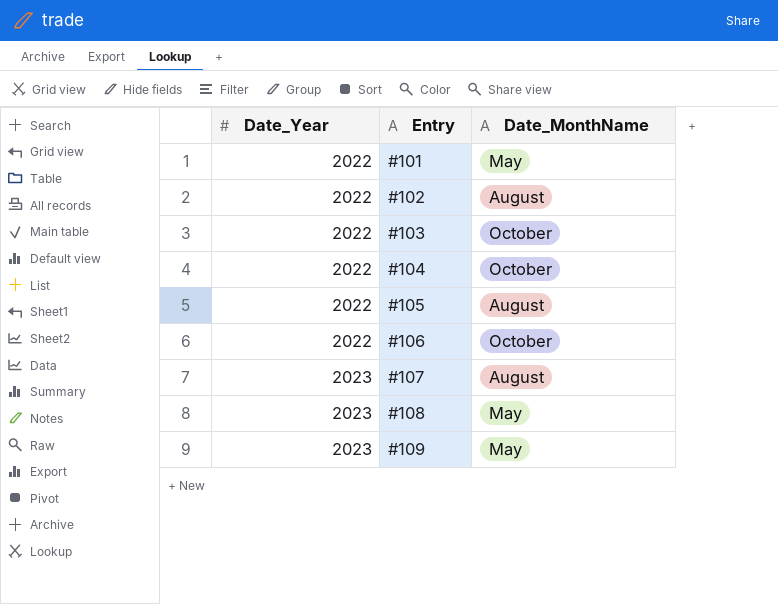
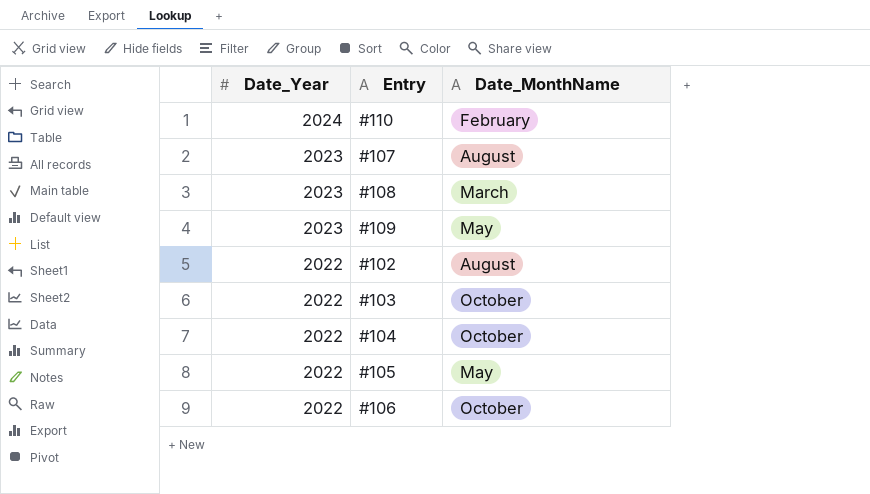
row order: Date_Year ascending -> Date_Year descending
row #101: 2022 | May -> none
row #110: none -> 2024 | February
#108 | Date_MonthName: May -> March
#105 | Date_MonthName: August -> May

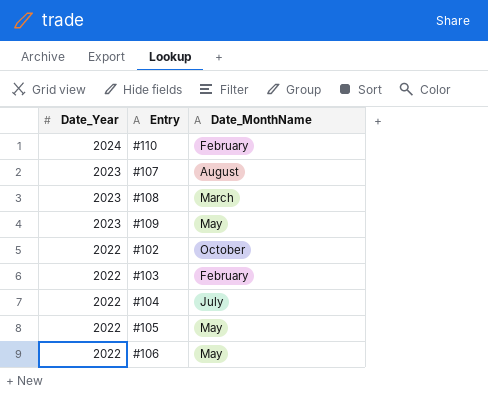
#102 | Date_MonthName: August -> October
#103 | Date_MonthName: October -> February
#104 | Date_MonthName: October -> July
#106 | Date_MonthName: October -> May

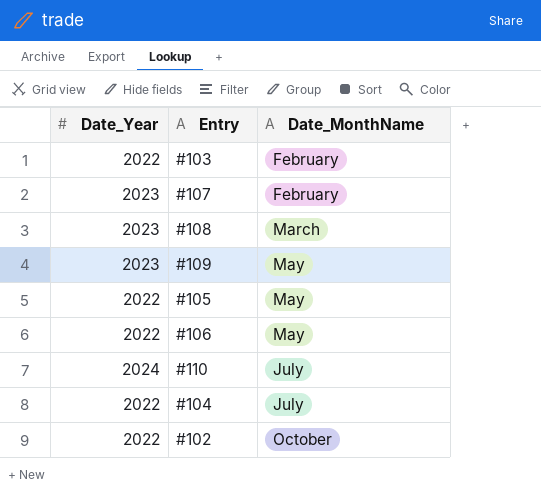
row order: Date_Year descending -> Date_MonthName ascending
#107 | Date_MonthName: August -> February
#110 | Date_MonthName: February -> July

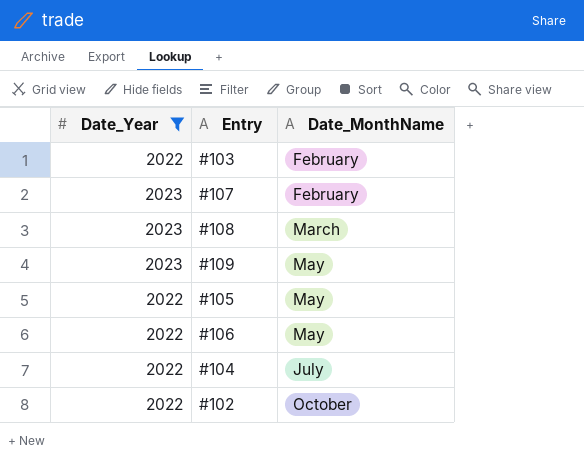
filter: none -> Date_Year != 2024

